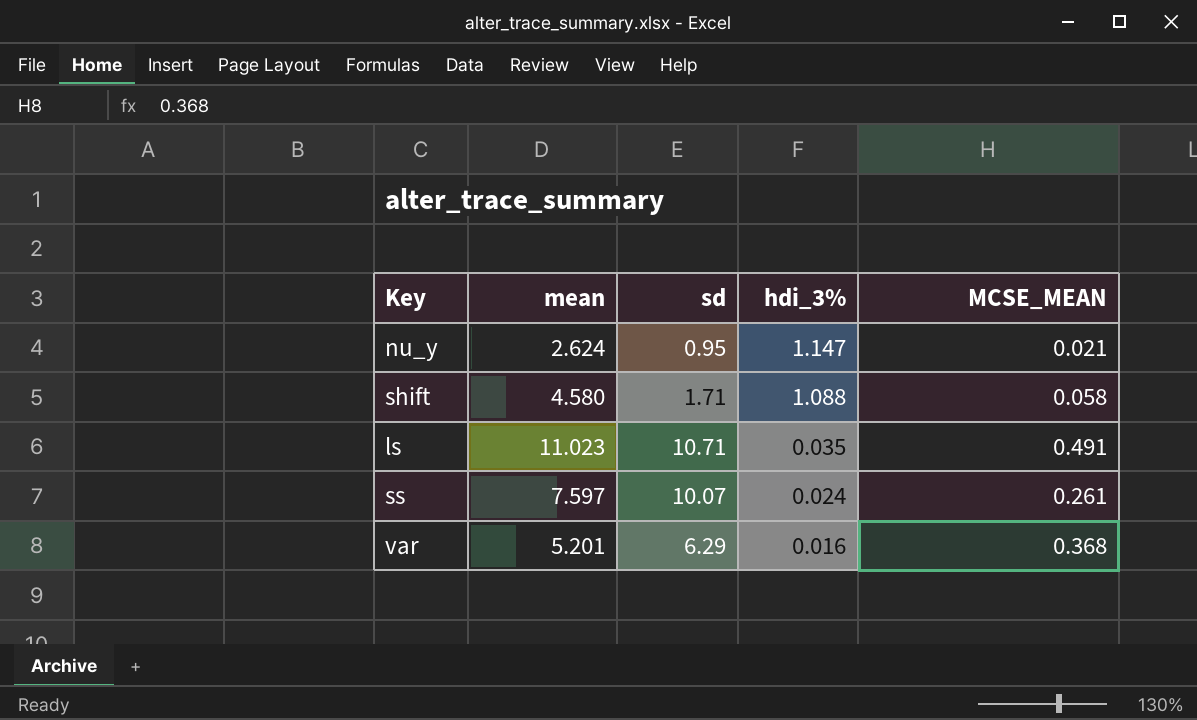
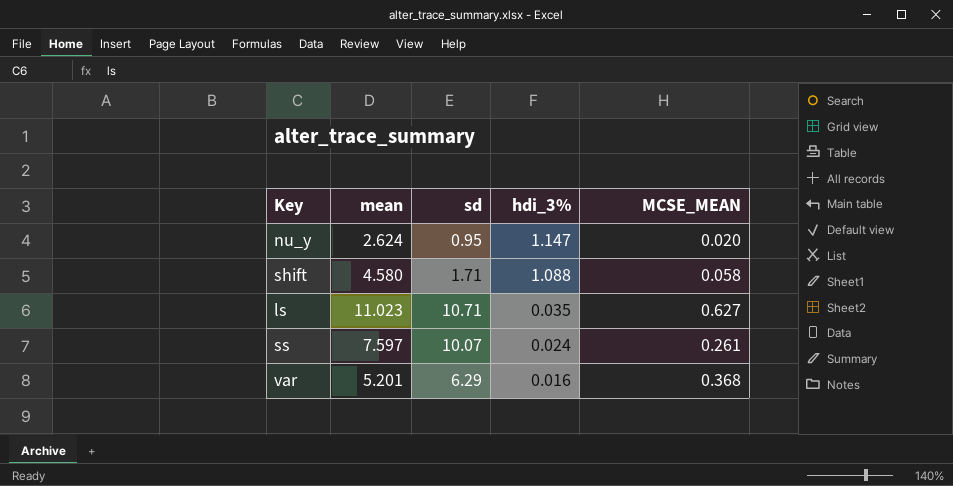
nu_y | MCSE_MEAN: 0.021 -> 0.020
ls | MCSE_MEAN: 0.491 -> 0.627

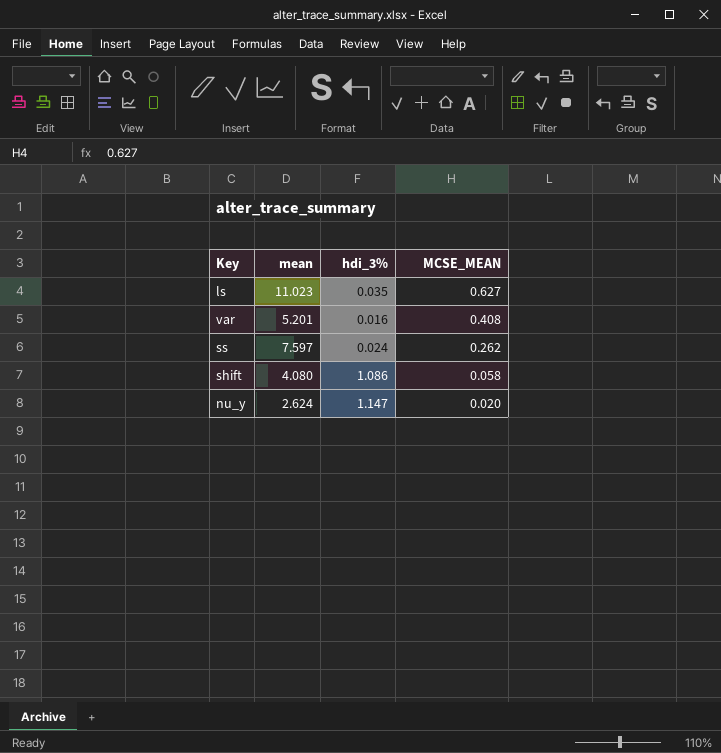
row order: hdi_3% descending -> MCSE_MEAN descending
column sd | position: 3 -> none
var | MCSE_MEAN: 0.368 -> 0.408
ss | MCSE_MEAN: 0.261 -> 0.262
shift | mean: 4.580 -> 4.080
shift | hdi_3%: 1.088 -> 1.086

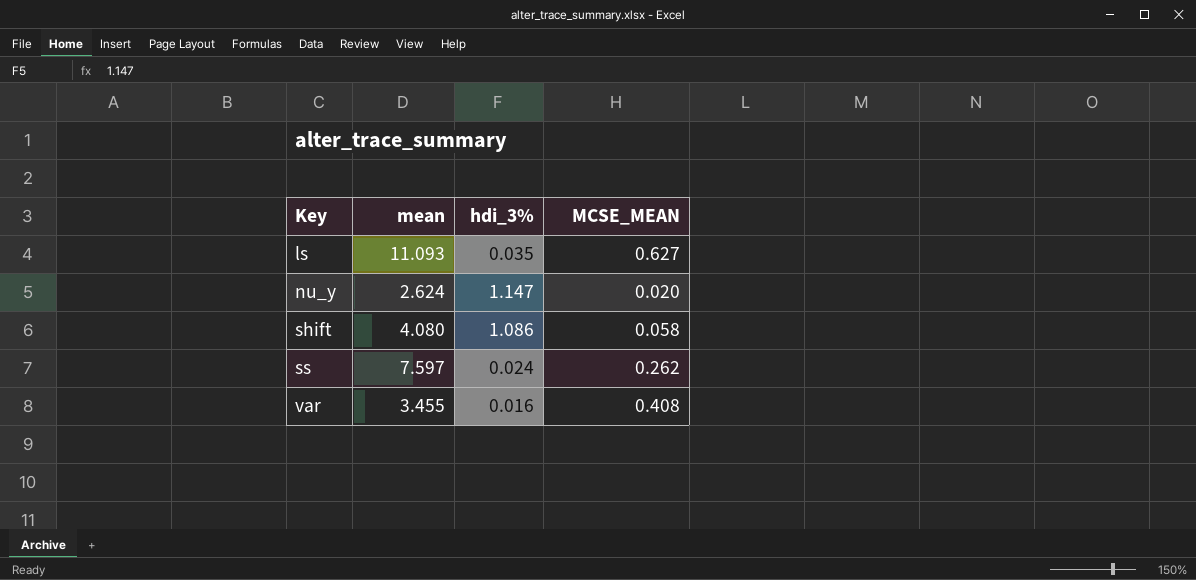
row order: MCSE_MEAN descending -> Key ascending
ls | mean: 11.023 -> 11.093
var | mean: 5.201 -> 3.455

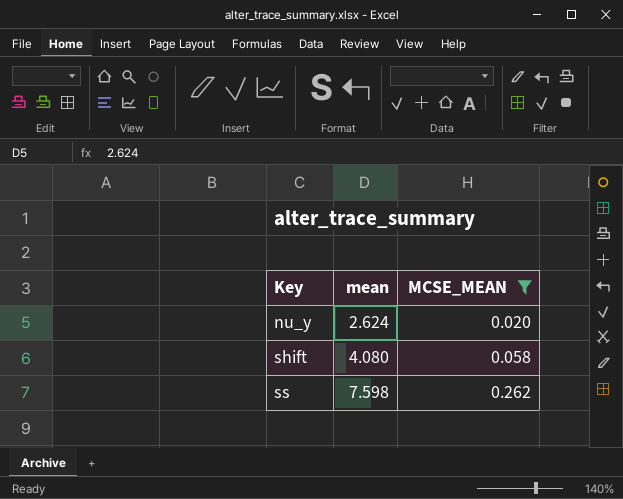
filter: none -> MCSE_MEAN <= 0.262
column hdi_3% | position: 3 -> none
ss | mean: 7.597 -> 7.598

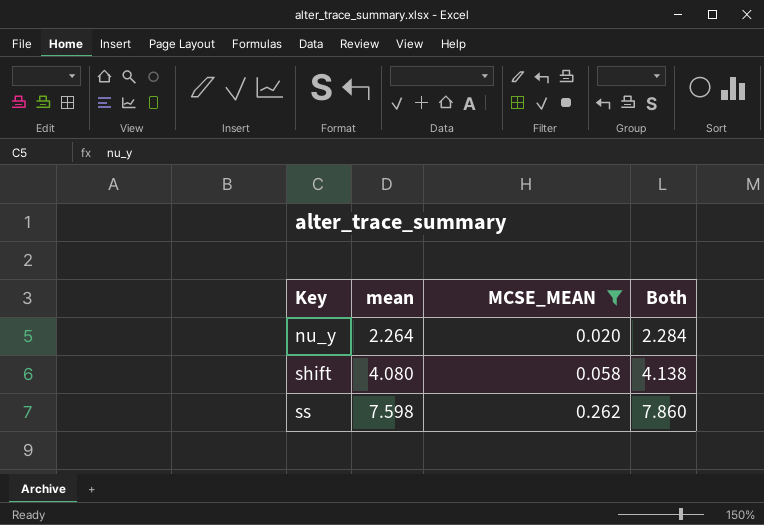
column Both | formula: none -> [mean] + [MCSE_MEAN]
nu_y | mean: 2.624 -> 2.264

